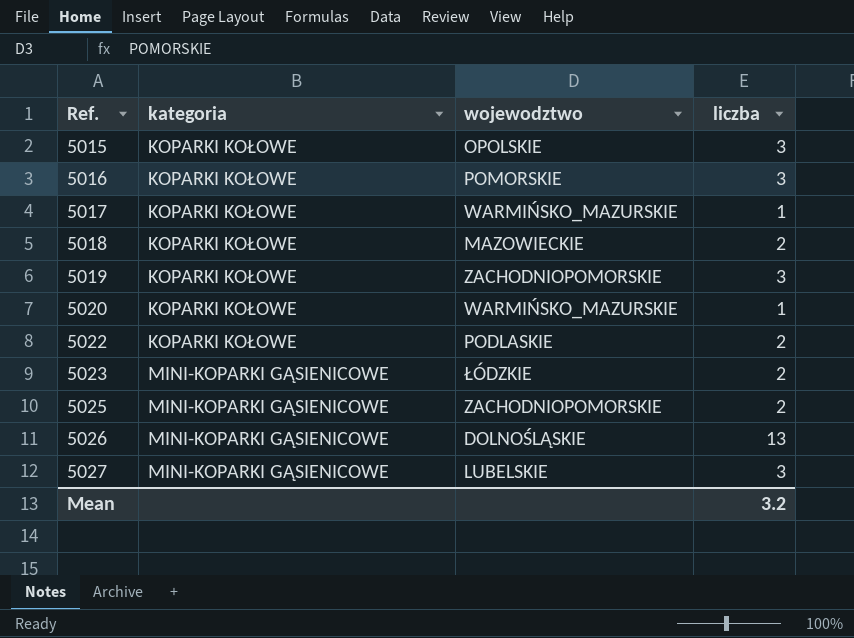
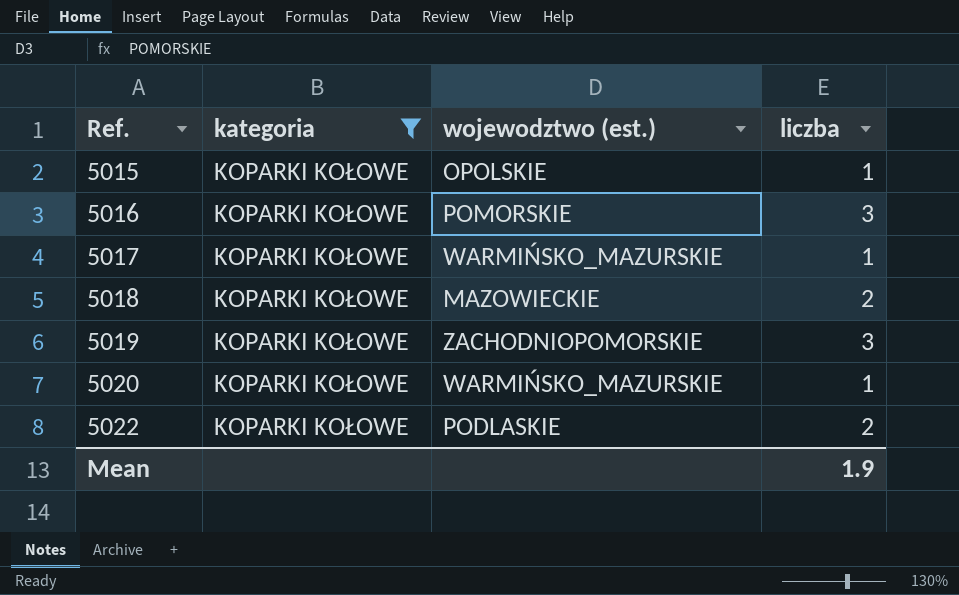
filter: none -> kategoria = KOPARKI KOŁOWE
column name: wojewodztwo -> wojewodztwo (est.)
5015 | liczba: 3 -> 1
Mean | liczba: 3.2 -> 1.9

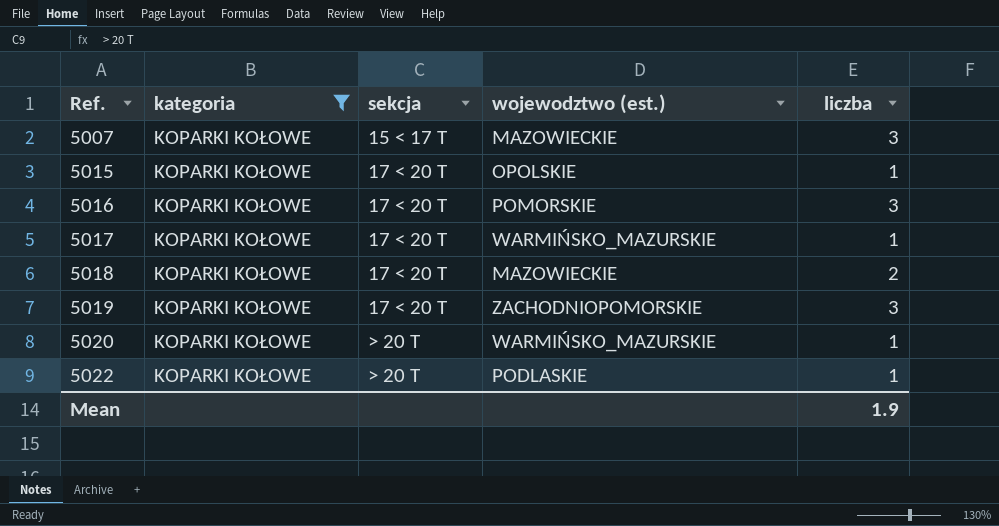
column sekcja | position: none -> 3
row 5007: none -> KOPARKI KOŁOWE | 15 < 17 T | MAZOWIECKIE | 3
5022 | liczba: 2 -> 1

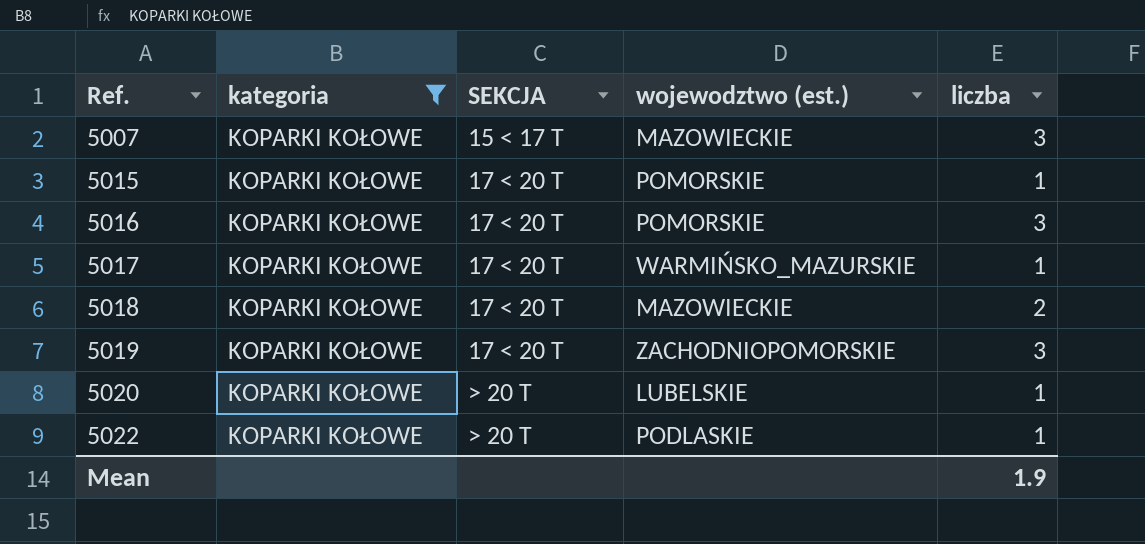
column name: sekcja -> SEKCJA
5015 | wojewodztwo (est.): OPOLSKIE -> POMORSKIE
5020 | wojewodztwo (est.): WARMIŃSKO_MAZURSKIE -> LUBELSKIE

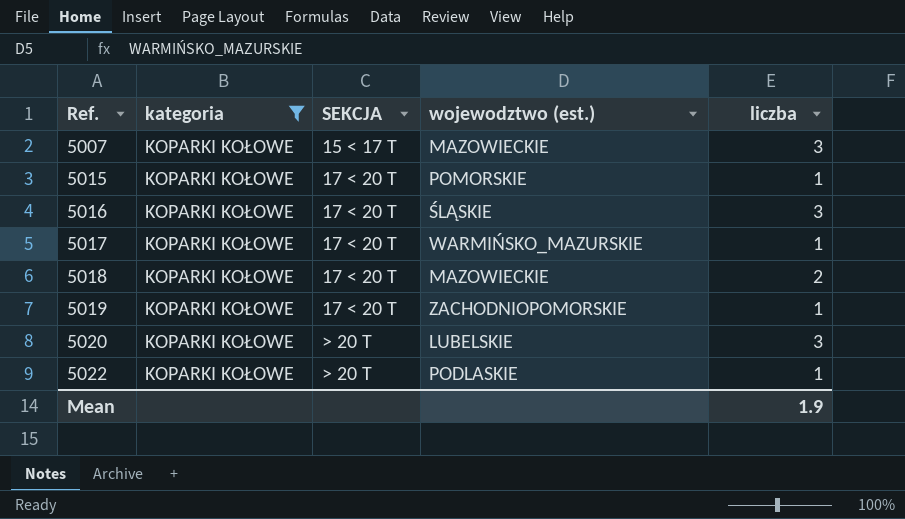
5016 | wojewodztwo (est.): POMORSKIE -> ŚLĄSKIE
5019 | liczba: 3 -> 1
5020 | liczba: 1 -> 3

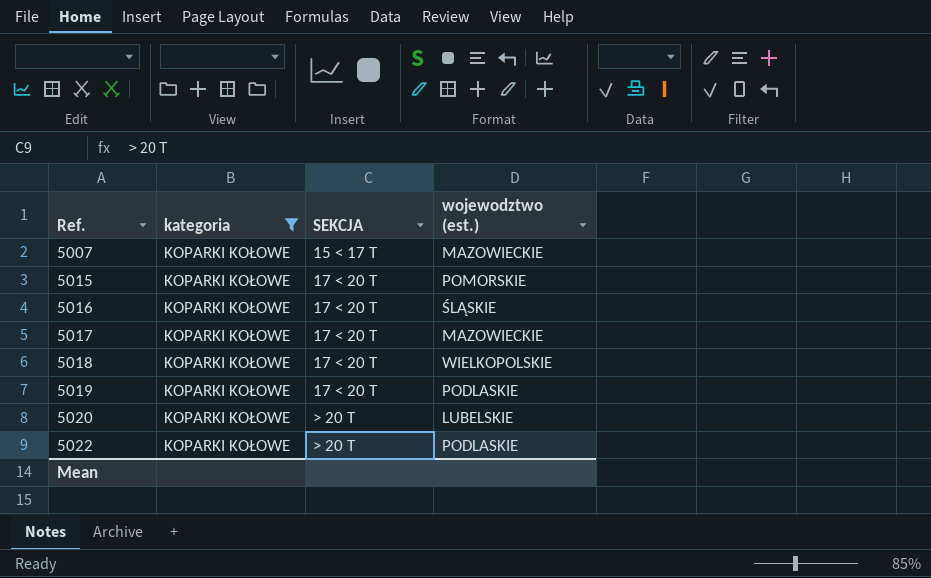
column liczba | position: 5 -> none
5017 | wojewodztwo (est.): WARMIŃSKO_MAZURSKIE -> MAZOWIECKIE
5018 | wojewodztwo (est.): MAZOWIECKIE -> WIELKOPOLSKIE
5019 | wojewodztwo (est.): ZACHODNIOPOMORSKIE -> PODLASKIE

